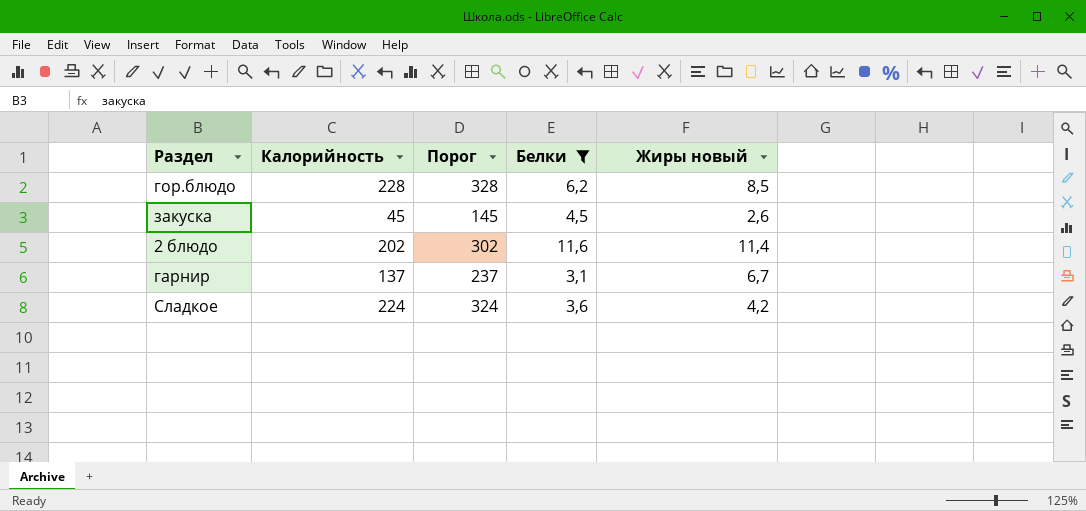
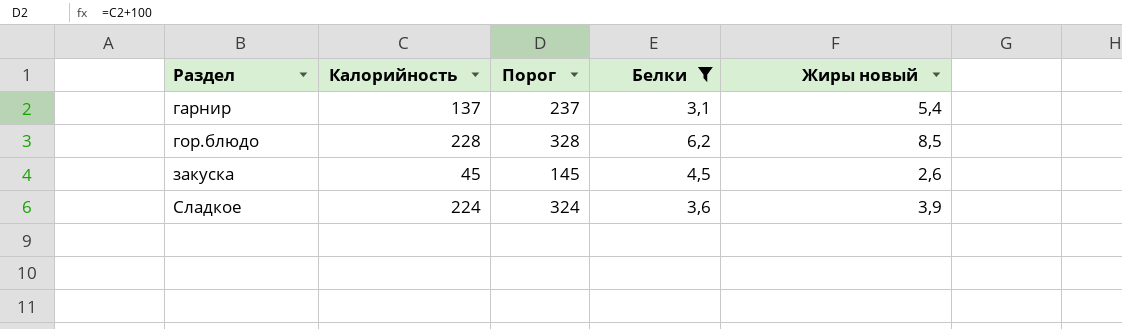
row order: none -> Раздел ascending
row 2 блюдо: 202 | 302 | 11,6 | 11,4 -> none
гарнир | Жиры новый: 6,7 -> 5,4
Сладкое | Жиры новый: 4,2 -> 3,9

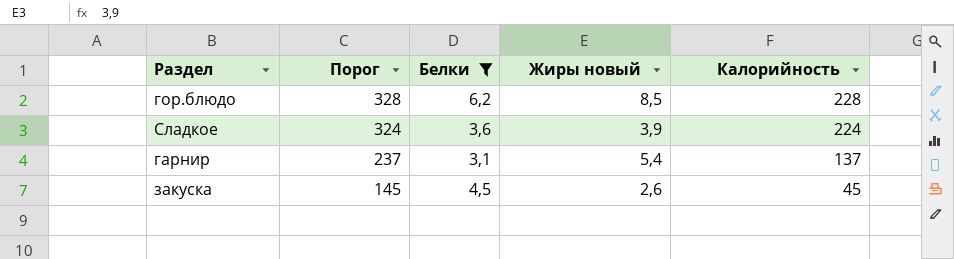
row order: Раздел ascending -> Порог descending
column Калорийность | position: 2 -> 5

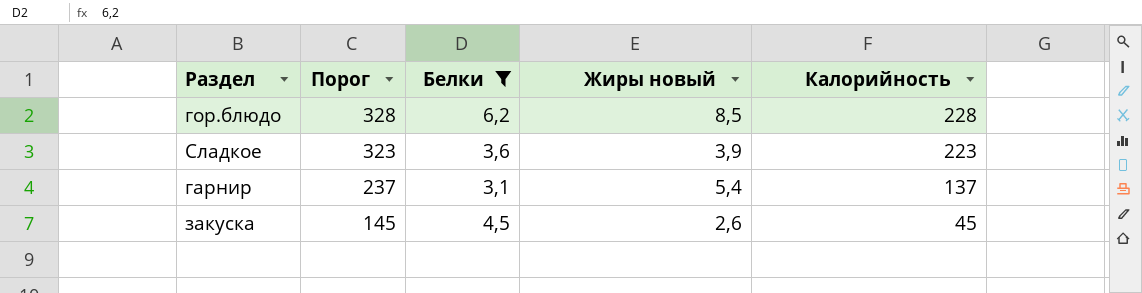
Сладкое | Порог: 324 -> 323
Сладкое | Калорийность: 224 -> 223

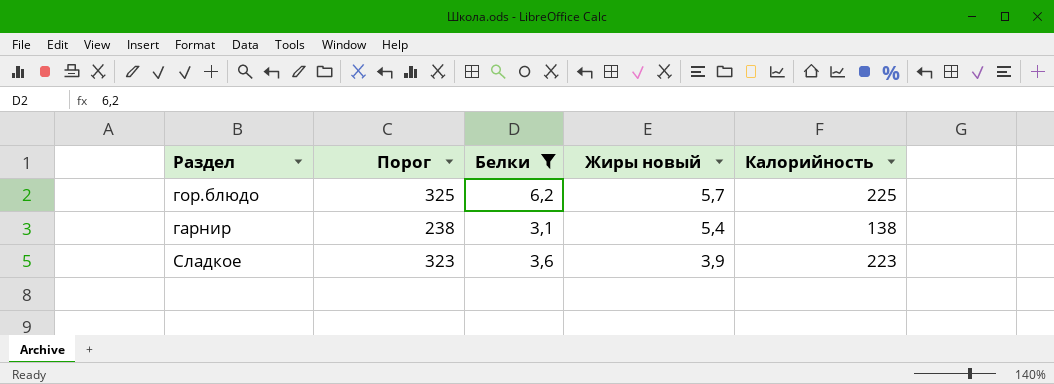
row order: Порог descending -> Жиры новый descending
row закуска: 145 | 4,5 | 2,6 | 45 -> none
гор.блюдо | Порог: 328 -> 325
гор.блюдо | Жиры новый: 8,5 -> 5,7
гор.блюдо | Калорийность: 228 -> 225
гарнир | Порог: 237 -> 238
гарнир | Калорийность: 137 -> 138

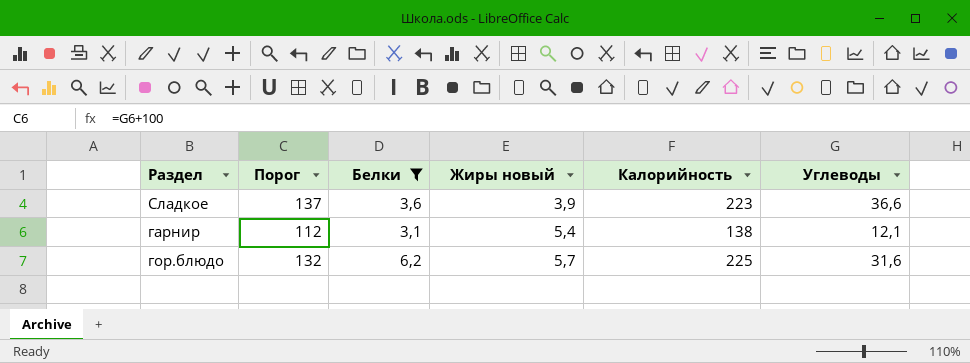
row order: Жиры новый descending -> Жиры новый ascending
column Порог | formula: [Калорийность] + 100 -> [Углеводы] + 100
column Углеводы | position: none -> 6

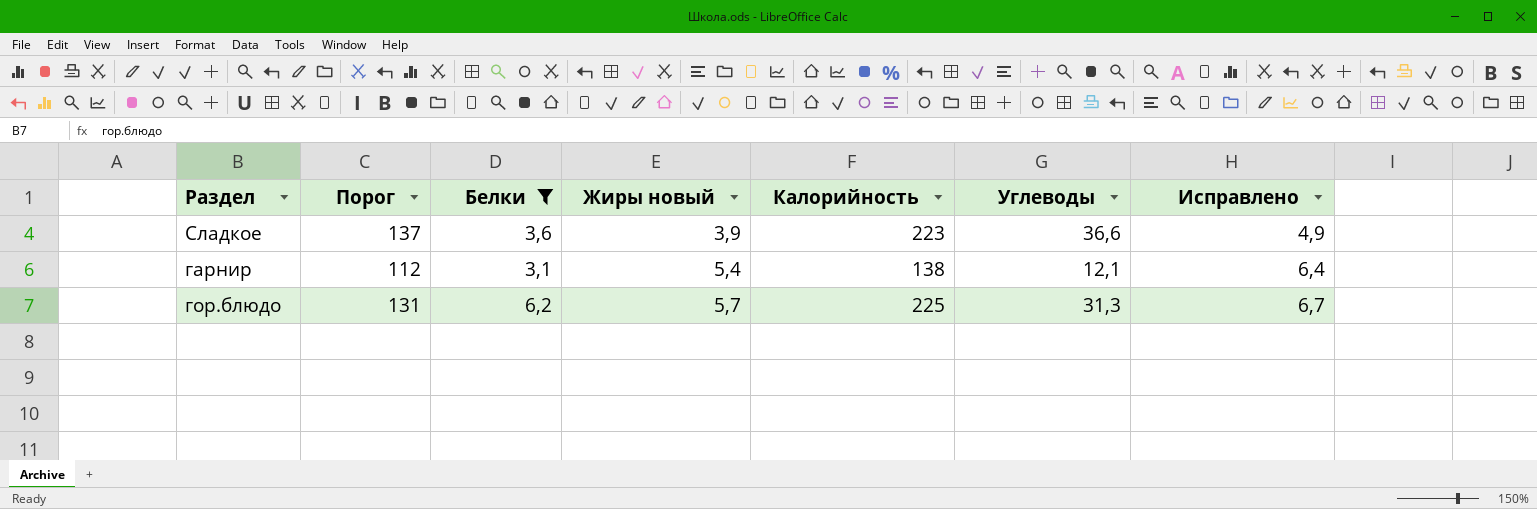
column Исправлено | formula: none -> [Жиры новый] + 1
гор.блюдо | Порог: 132 -> 131
гор.блюдо | Углеводы: 31,6 -> 31,3

